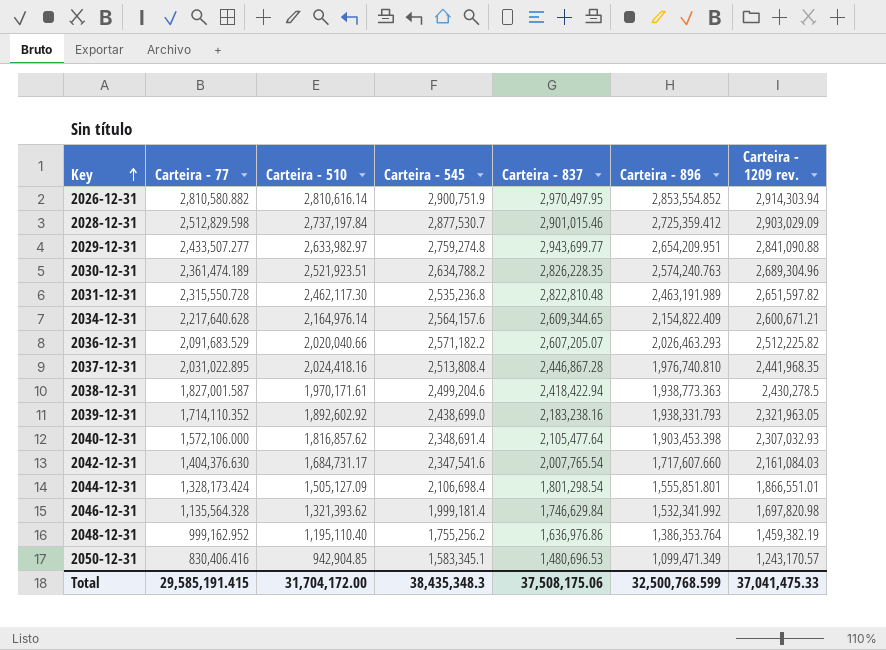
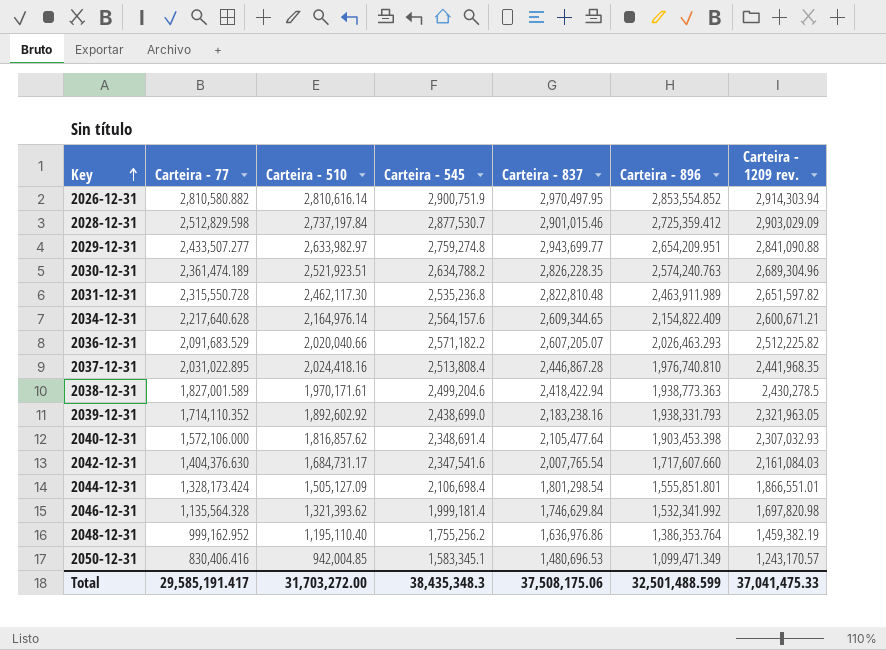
2031-12-31 | Carteira - 896: 2,463,191.989 -> 2,463,911.989
2038-12-31 | Carteira - 77: 1,827,001.587 -> 1,827,001.589
2050-12-31 | Carteira - 510: 942,904.85 -> 942,004.85
Total | Carteira - 77: 29,585,191.415 -> 29,585,191.417
Total | Carteira - 510: 31,704,172.00 -> 31,703,272.00
Total | Carteira - 896: 32,500,768.599 -> 32,501,488.599

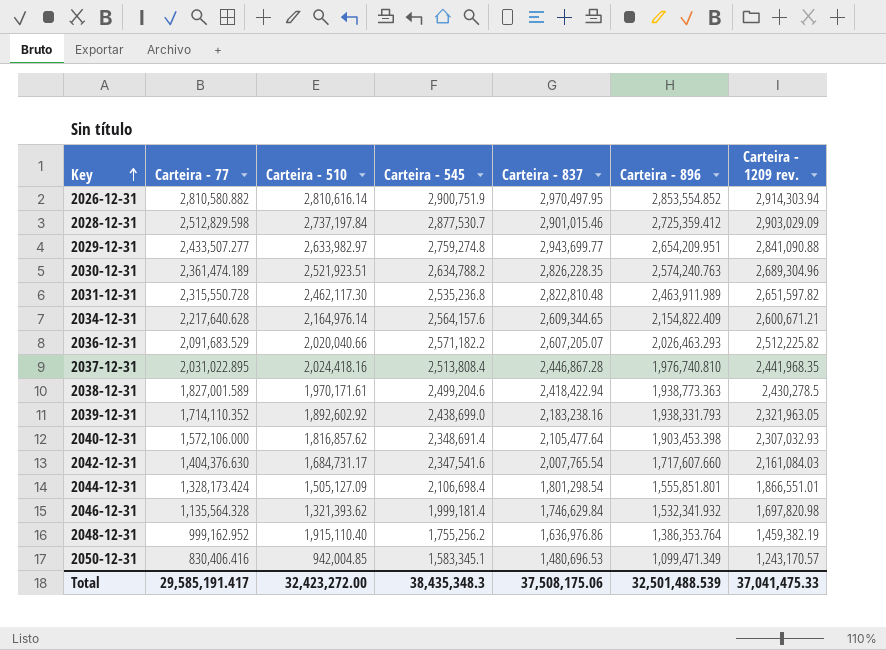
2046-12-31 | Carteira - 896: 1,532,341.992 -> 1,532,341.932
2048-12-31 | Carteira - 510: 1,195,110.40 -> 1,915,110.40
Total | Carteira - 510: 31,703,272.00 -> 32,423,272.00
Total | Carteira - 896: 32,501,488.599 -> 32,501,488.539

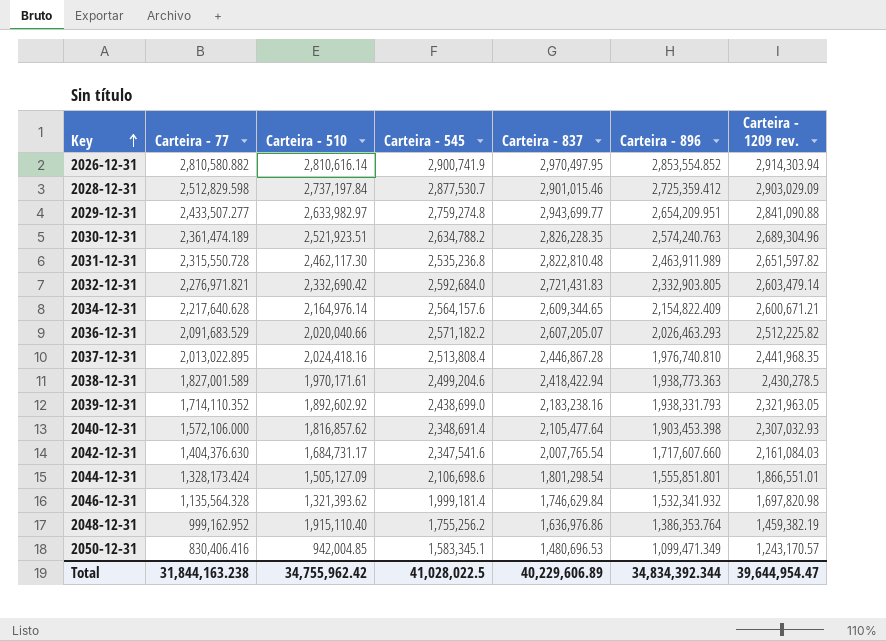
2026-12-31 | Carteira - 545: 2,900,751.9 -> 2,900,741.9
row 2032-12-31: none -> 2,276,971.821 | 2,332,690.42 | 2,592,684.0 | 2,721,431.83 | 2,332,903.805 | 2,603,479.14
2037-12-31 | Carteira - 77: 2,031,022.895 -> 2,013,022.895
2044-12-31 | Carteira - 545: 2,106,698.4 -> 2,106,698.6
Total | Carteira - 77: 29,585,191.417 -> 31,844,163.238
Total | Carteira - 510: 32,423,272.00 -> 34,755,962.42
Total | Carteira - 545: 38,435,348.3 -> 41,028,022.5
Total | Carteira - 837: 37,508,175.06 -> 40,229,606.89
Total | Carteira - 896: 32,501,488.539 -> 34,834,392.344
Total | Carteira - 1209 rev.: 37,041,475.33 -> 39,644,954.47

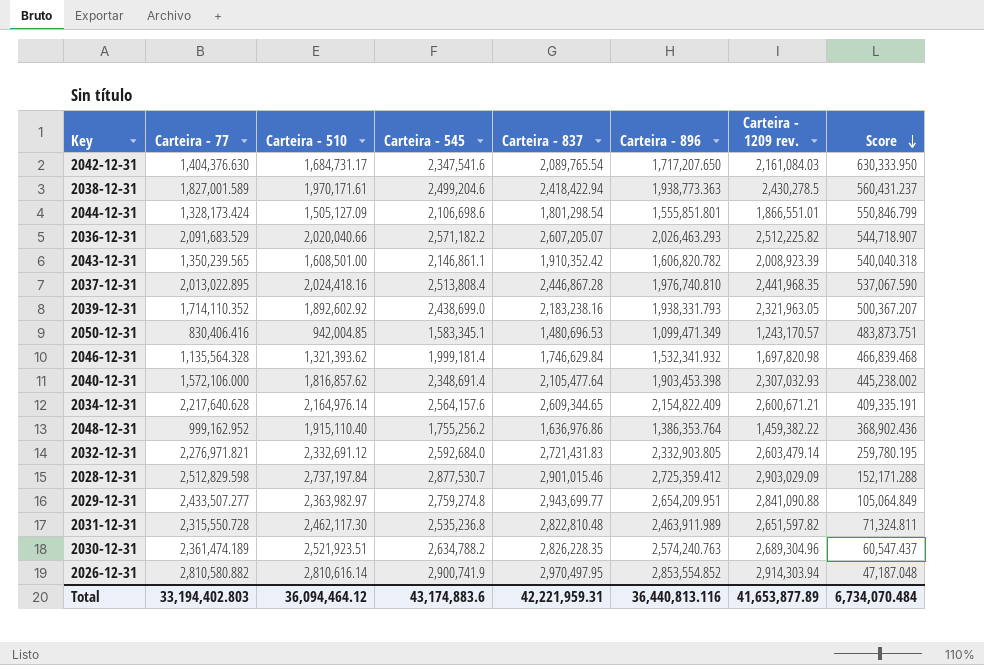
row order: Key ascending -> Score descending
column Score | formula: none -> [Carteira - 545] - [Carteira - 896]
2042-12-31 | Carteira - 837: 2,007,765.54 -> 2,089,765.54
2042-12-31 | Carteira - 896: 1,717,607.660 -> 1,717,207.650
row 2043-12-31: none -> 1,350,239.565 | 1,608,501.00 | 2,146,861.1 | 1,910,352.42 | 1,606,820.782 | 2,008,923.39 | 540,040.318
2048-12-31 | Carteira - 1209 rev.: 1,459,382.19 -> 1,459,382.22
2032-12-31 | Carteira - 510: 2,332,690.42 -> 2,332,691.12
2029-12-31 | Carteira - 510: 2,633,982.97 -> 2,363,982.97
Total | Carteira - 77: 31,844,163.238 -> 33,194,402.803
Total | Carteira - 510: 34,755,962.42 -> 36,094,464.12
Total | Carteira - 545: 41,028,022.5 -> 43,174,883.6
Total | Carteira - 837: 40,229,606.89 -> 42,221,959.31
Total | Carteira - 896: 34,834,392.344 -> 36,440,813.116
Total | Carteira - 1209 rev.: 39,644,954.47 -> 41,653,877.89

